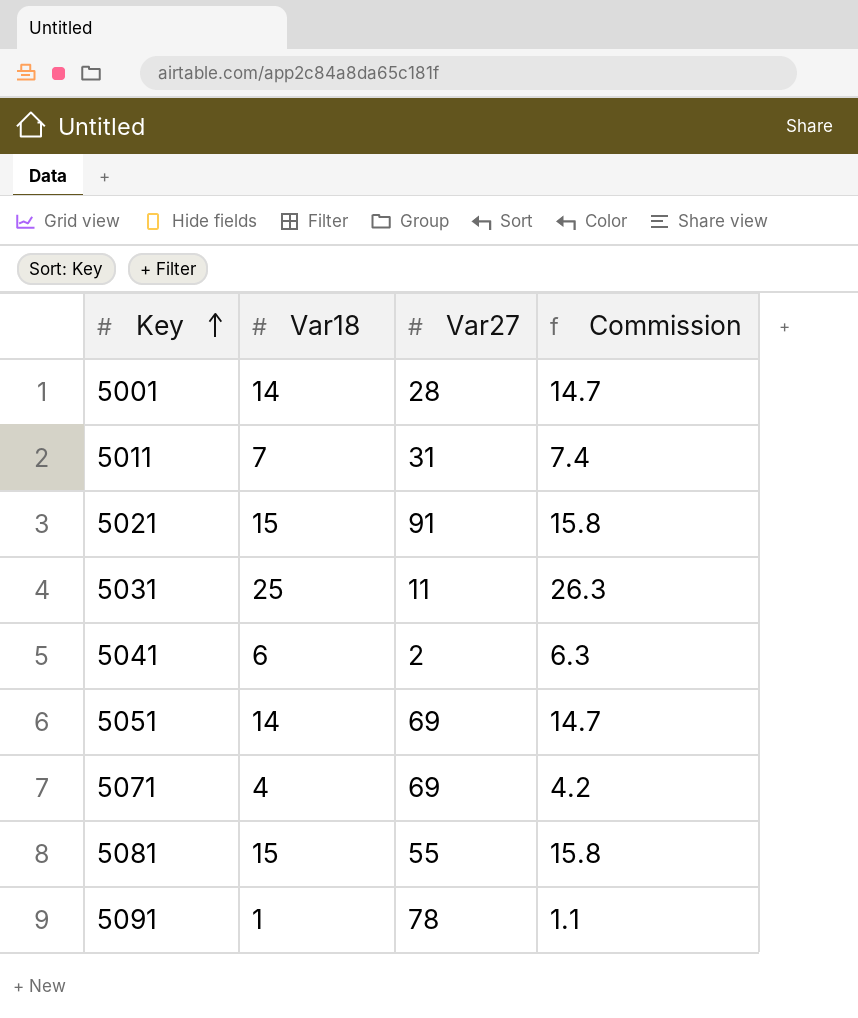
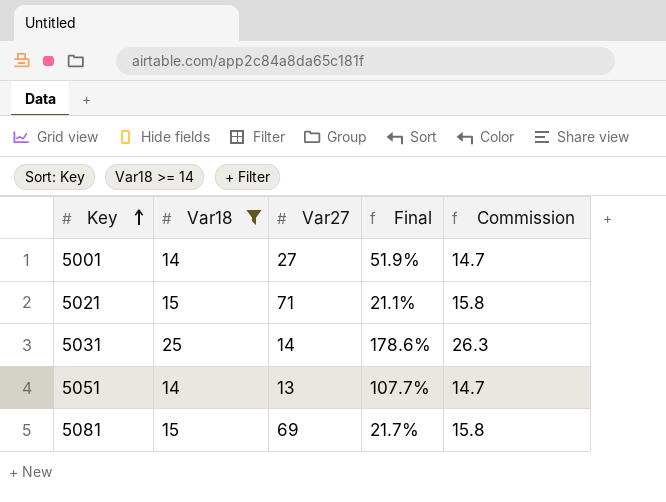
filter: none -> Var18 >= 14
column Final | formula: none -> [Var18] / [Var27]
5001 | Var27: 28 -> 27
5021 | Var27: 91 -> 71
5031 | Var27: 11 -> 14
5051 | Var27: 69 -> 13
5081 | Var27: 55 -> 69

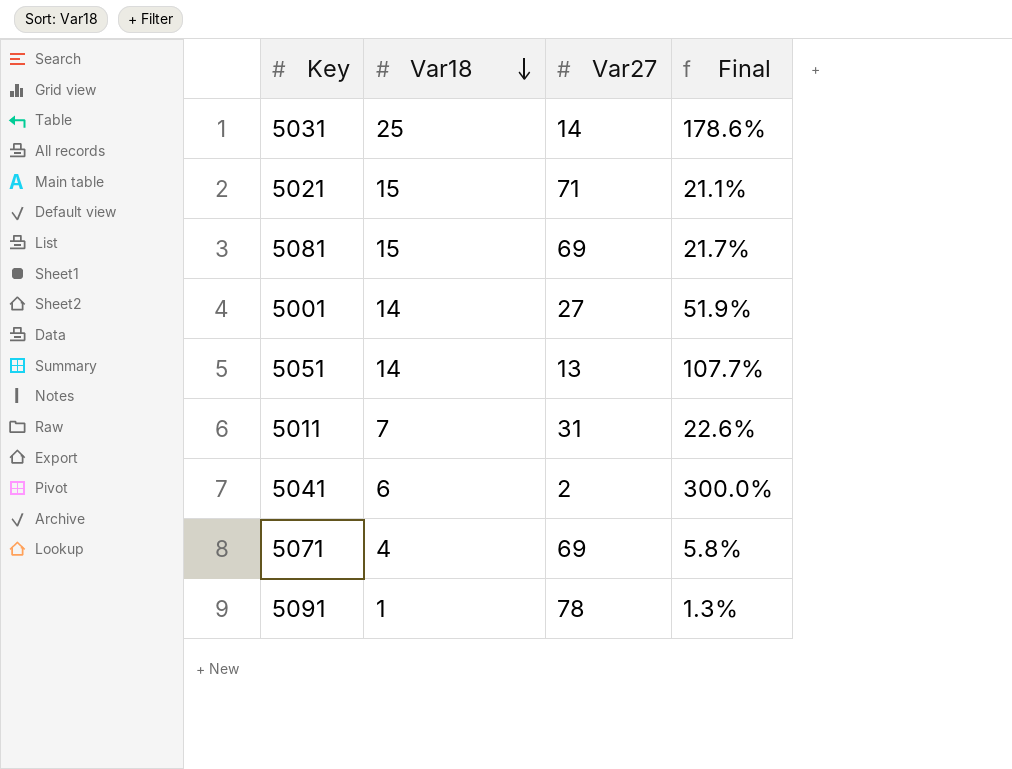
filter: Var18 >= 14 -> none
row order: Key ascending -> Var18 descending
column Commission | formula: [Var18] * 1.05 -> none

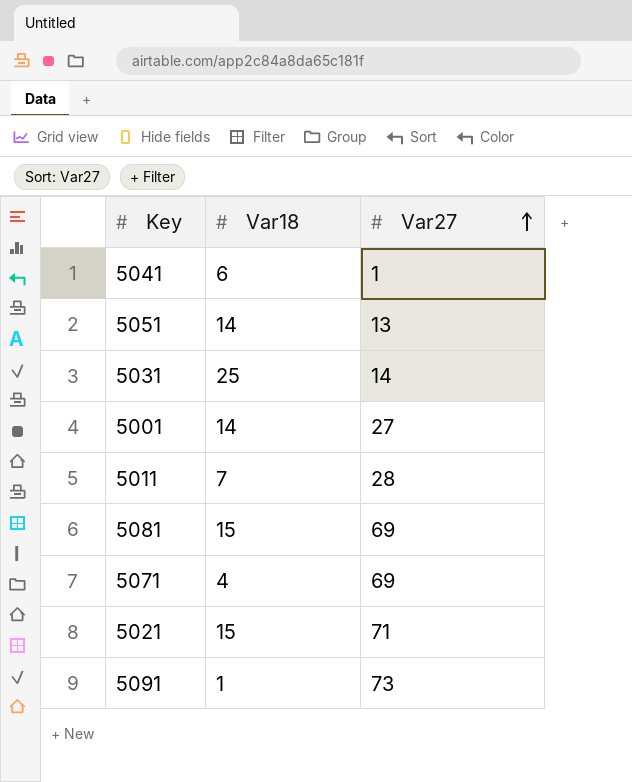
row order: Var18 descending -> Var27 ascending
column Final | formula: [Var18] / [Var27] -> none
5041 | Var27: 2 -> 1
5011 | Var27: 31 -> 28
5091 | Var27: 78 -> 73

